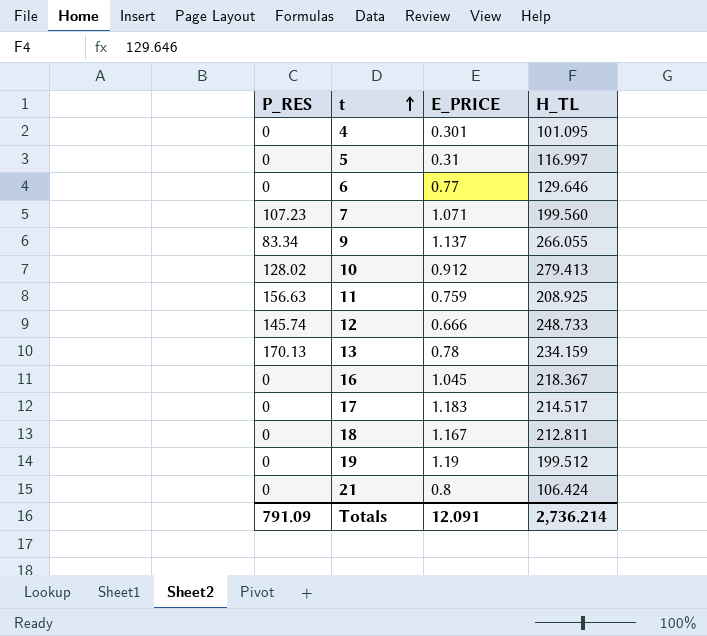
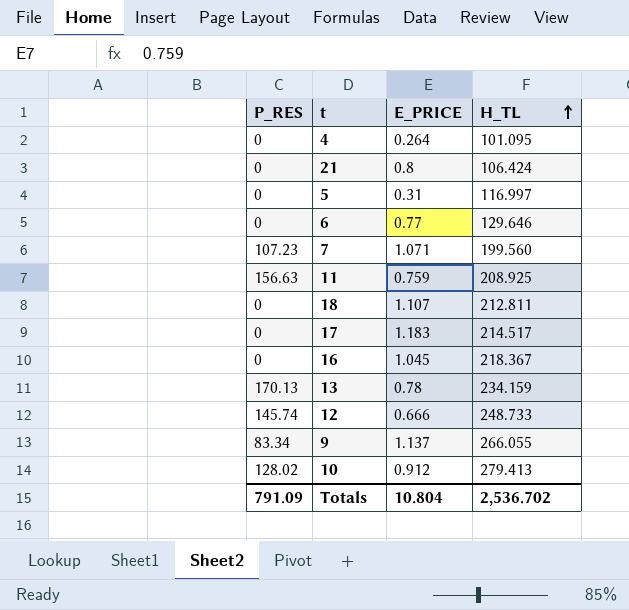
row order: t ascending -> H_TL ascending
row 19: 0 | 1.19 | 199.512 -> none
4 | E_PRICE: 0.301 -> 0.264
18 | E_PRICE: 1.167 -> 1.107
Totals | E_PRICE: 12.091 -> 10.804
Totals | H_TL: 2,736.214 -> 2,536.702

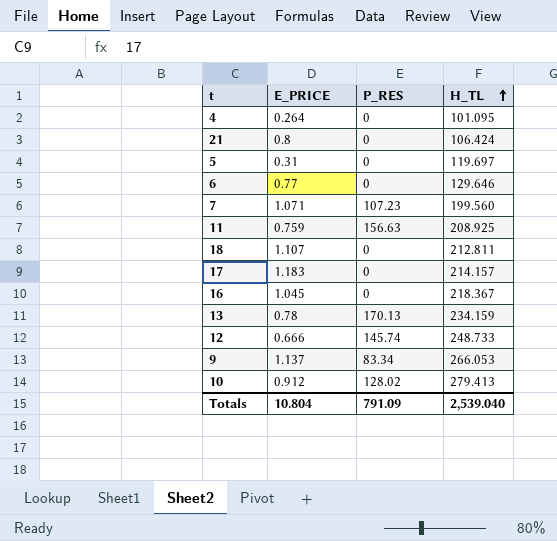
column P_RES | position: 1 -> 3
5 | H_TL: 116.997 -> 119.697
17 | H_TL: 214.517 -> 214.157
9 | H_TL: 266.055 -> 266.053
Totals | H_TL: 2,536.702 -> 2,539.040

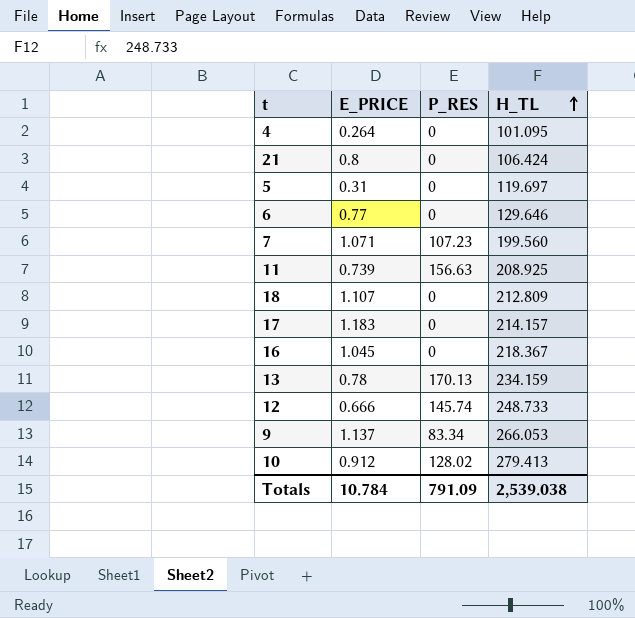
11 | E_PRICE: 0.759 -> 0.739
18 | H_TL: 212.811 -> 212.809
Totals | E_PRICE: 10.804 -> 10.784
Totals | H_TL: 2,539.040 -> 2,539.038

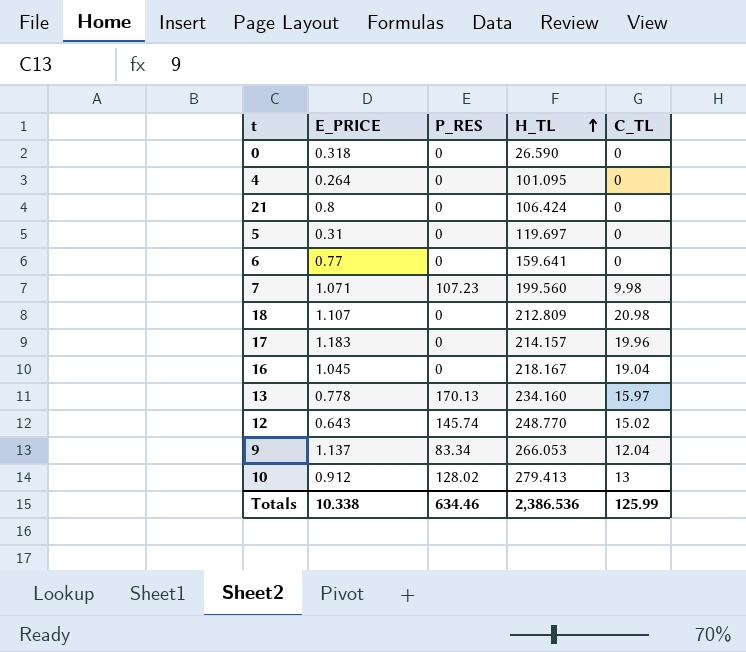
column C_TL | position: none -> 5
row 11: 0.739 | 156.63 | 208.925 -> none
row 0: none -> 0.318 | 0 | 26.590 | 0
6 | H_TL: 129.646 -> 159.641
16 | H_TL: 218.367 -> 218.167
13 | E_PRICE: 0.78 -> 0.778
13 | H_TL: 234.159 -> 234.160
12 | E_PRICE: 0.666 -> 0.643
12 | H_TL: 248.733 -> 248.770
Totals | E_PRICE: 10.784 -> 10.338
Totals | P_RES: 791.09 -> 634.46
Totals | H_TL: 2,539.038 -> 2,386.536

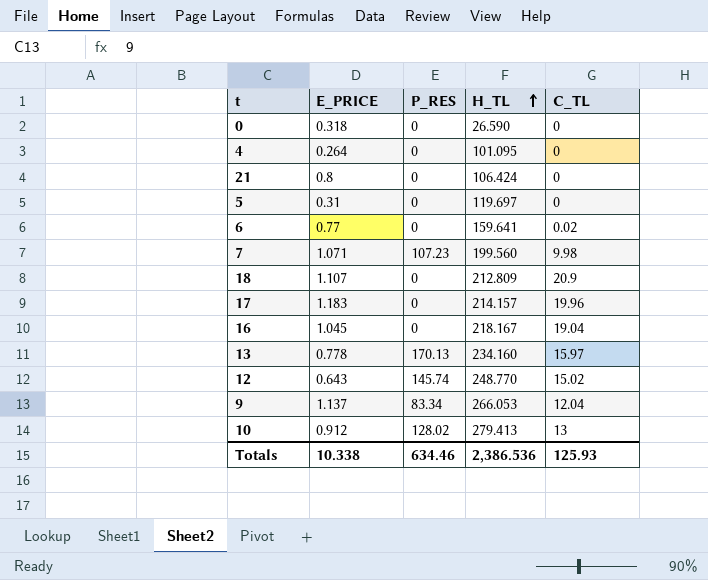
6 | C_TL: 0 -> 0.02
18 | C_TL: 20.98 -> 20.9
Totals | C_TL: 125.99 -> 125.93

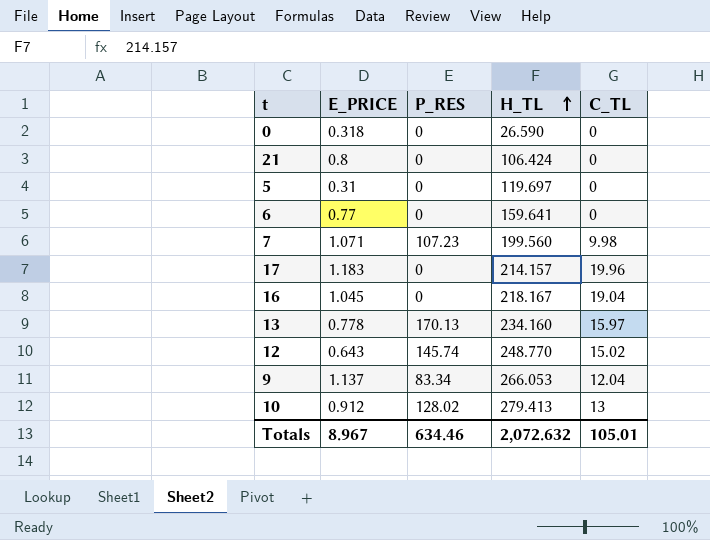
row 4: 0.264 | 0 | 101.095 | 0 -> none
row 18: 1.107 | 0 | 212.809 | 20.9 -> none
6 | C_TL: 0.02 -> 0
Totals | E_PRICE: 10.338 -> 8.967
Totals | H_TL: 2,386.536 -> 2,072.632
Totals | C_TL: 125.93 -> 105.01

